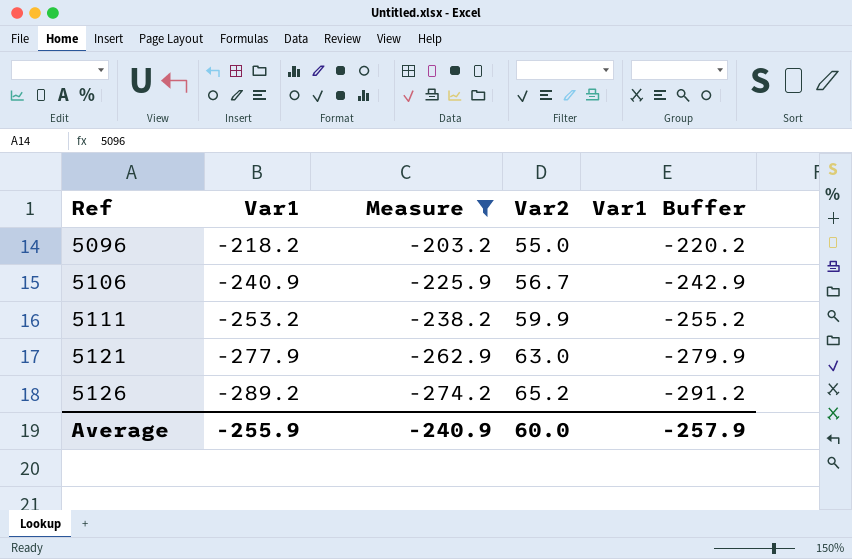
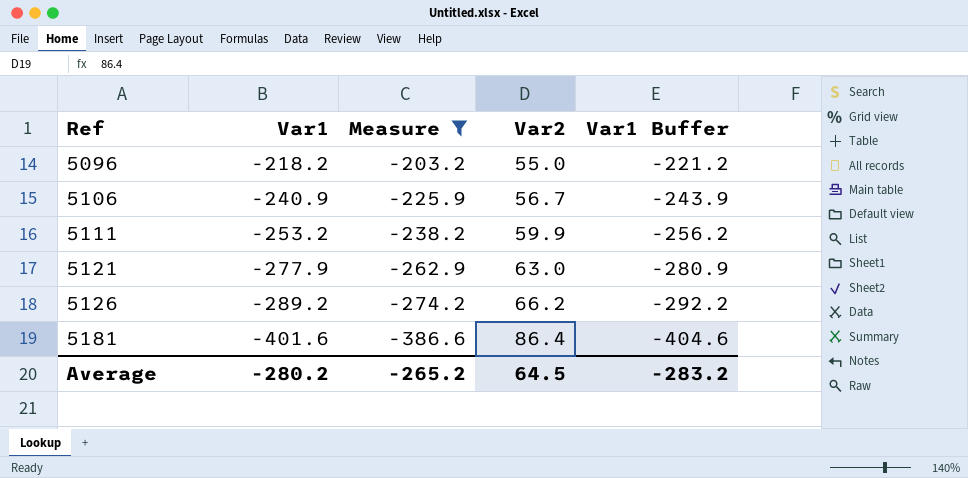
column Var1 Buffer | formula: [Var1] - 2 -> [Var1] - 3
5126 | Var2: 65.2 -> 66.2
row 5181: none -> -401.6 | -386.6 | 86.4 | -404.6
Average | Var1: -255.9 -> -280.2
Average | Measure: -240.9 -> -265.2
Average | Var2: 60.0 -> 64.5
Average | Var1 Buffer: -257.9 -> -283.2

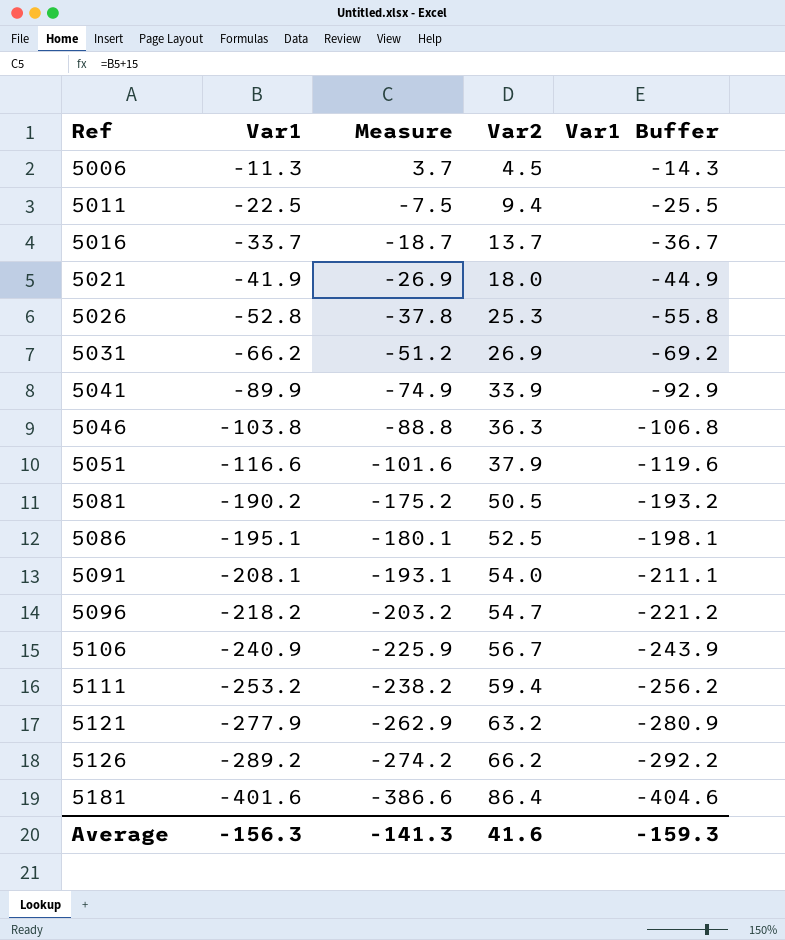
filter: Measure <= -203.2 -> none
5096 | Var2: 55.0 -> 54.7
5111 | Var2: 59.9 -> 59.4
5121 | Var2: 63.0 -> 63.2
Average | Var1: -280.2 -> -156.3
Average | Measure: -265.2 -> -141.3
Average | Var2: 64.5 -> 41.6
Average | Var1 Buffer: -283.2 -> -159.3

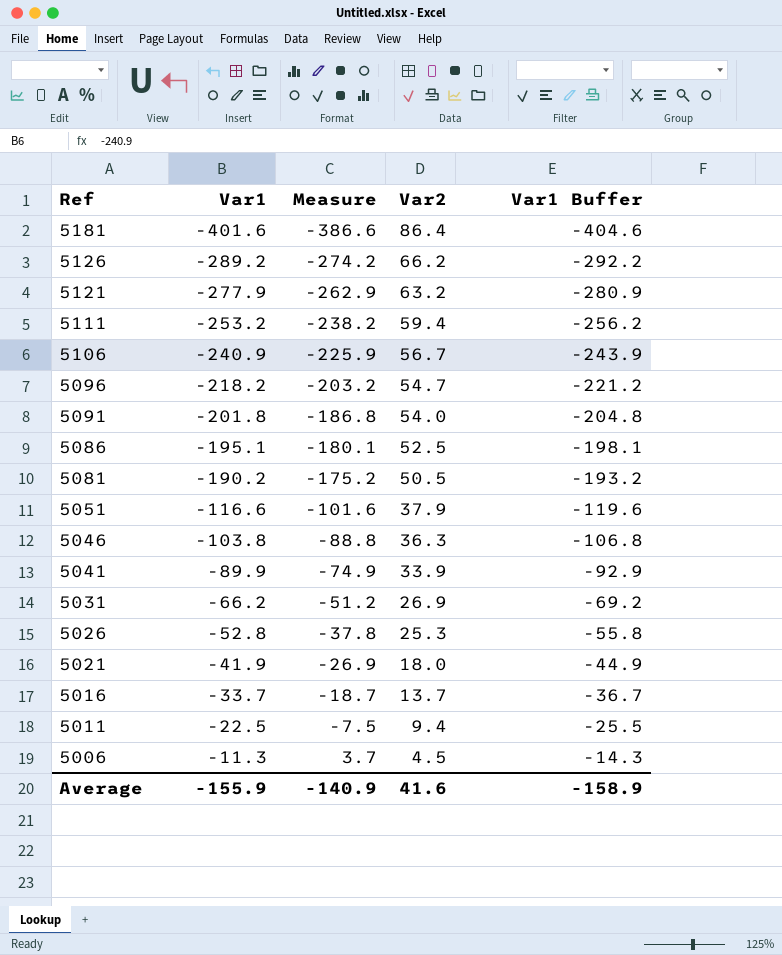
row order: Ref ascending -> Ref descending
5091 | Var1: -208.1 -> -201.8
5091 | Measure: -193.1 -> -186.8
5091 | Var1 Buffer: -211.1 -> -204.8
Average | Var1: -156.3 -> -155.9
Average | Measure: -141.3 -> -140.9
Average | Var1 Buffer: -159.3 -> -158.9

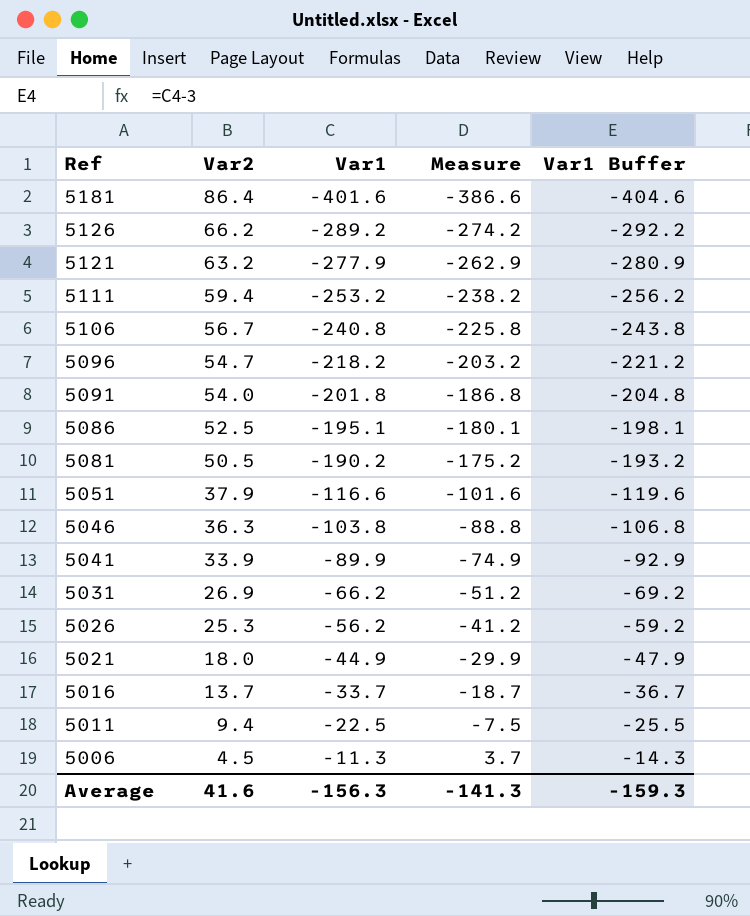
column Var2 | position: 4 -> 2
5106 | Var1: -240.9 -> -240.8
5106 | Measure: -225.9 -> -225.8
5106 | Var1 Buffer: -243.9 -> -243.8
5026 | Var1: -52.8 -> -56.2
5026 | Measure: -37.8 -> -41.2
5026 | Var1 Buffer: -55.8 -> -59.2
5021 | Var1: -41.9 -> -44.9
5021 | Measure: -26.9 -> -29.9
5021 | Var1 Buffer: -44.9 -> -47.9
Average | Var1: -155.9 -> -156.3
Average | Measure: -140.9 -> -141.3
Average | Var1 Buffer: -158.9 -> -159.3

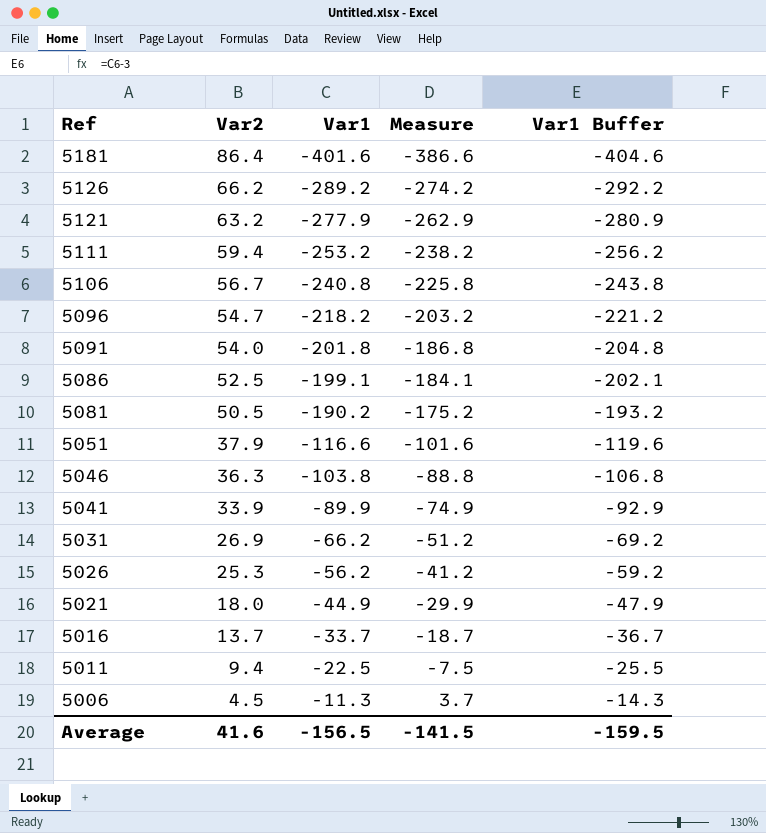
5086 | Var1: -195.1 -> -199.1
5086 | Measure: -180.1 -> -184.1
5086 | Var1 Buffer: -198.1 -> -202.1
Average | Var1: -156.3 -> -156.5
Average | Measure: -141.3 -> -141.5
Average | Var1 Buffer: -159.3 -> -159.5

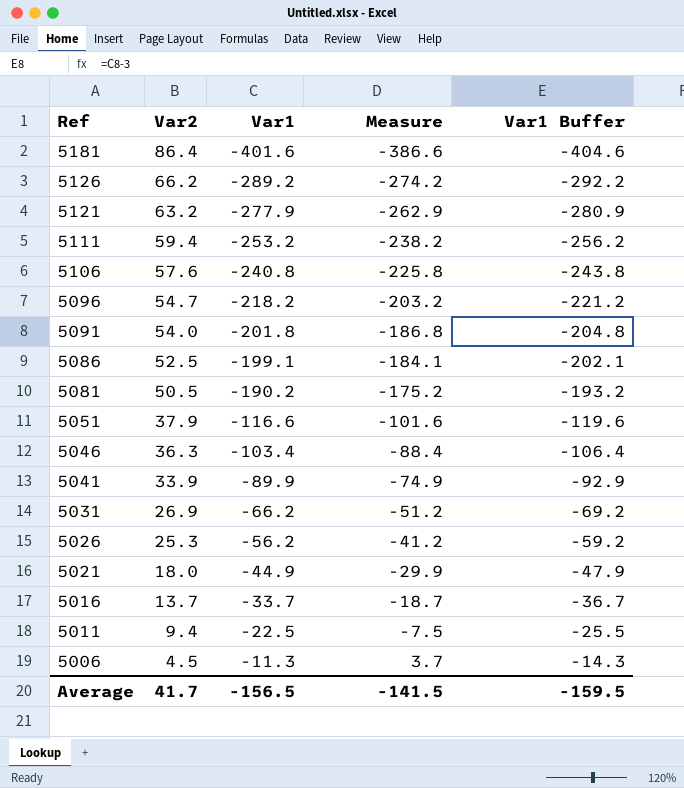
5106 | Var2: 56.7 -> 57.6
5046 | Var1: -103.8 -> -103.4
5046 | Measure: -88.8 -> -88.4
5046 | Var1 Buffer: -106.8 -> -106.4
Average | Var2: 41.6 -> 41.7

